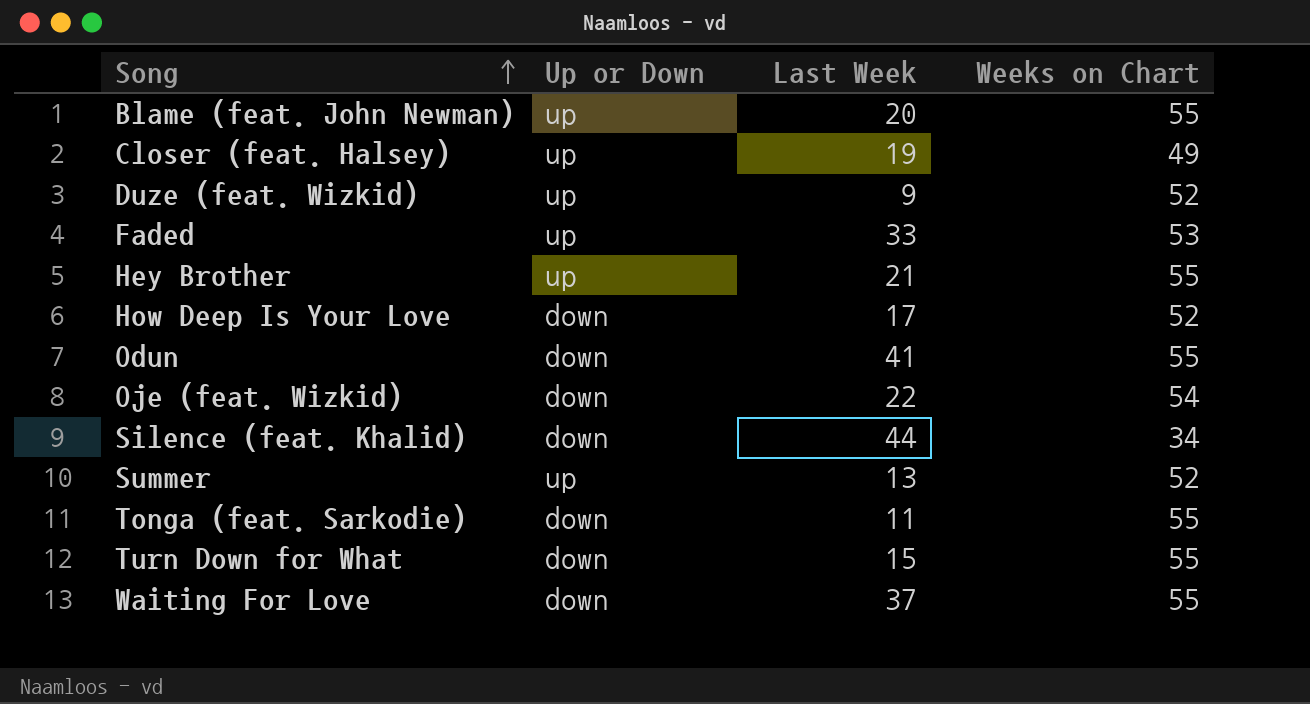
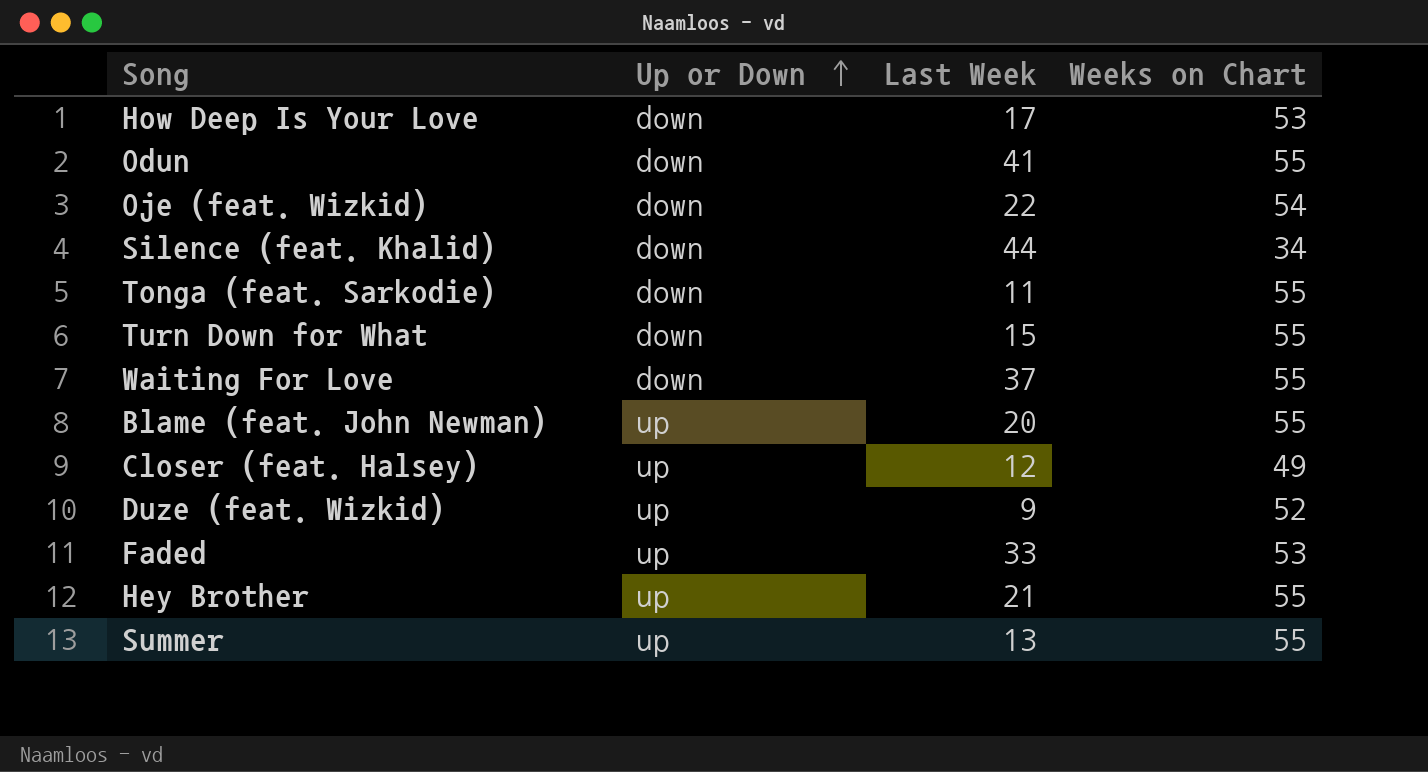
row order: Song ascending -> Up or Down ascending
How Deep Is Your Love | Weeks on Chart: 52 -> 53
Closer (feat. Halsey) | Last Week: 19 -> 12
Summer | Weeks on Chart: 52 -> 55

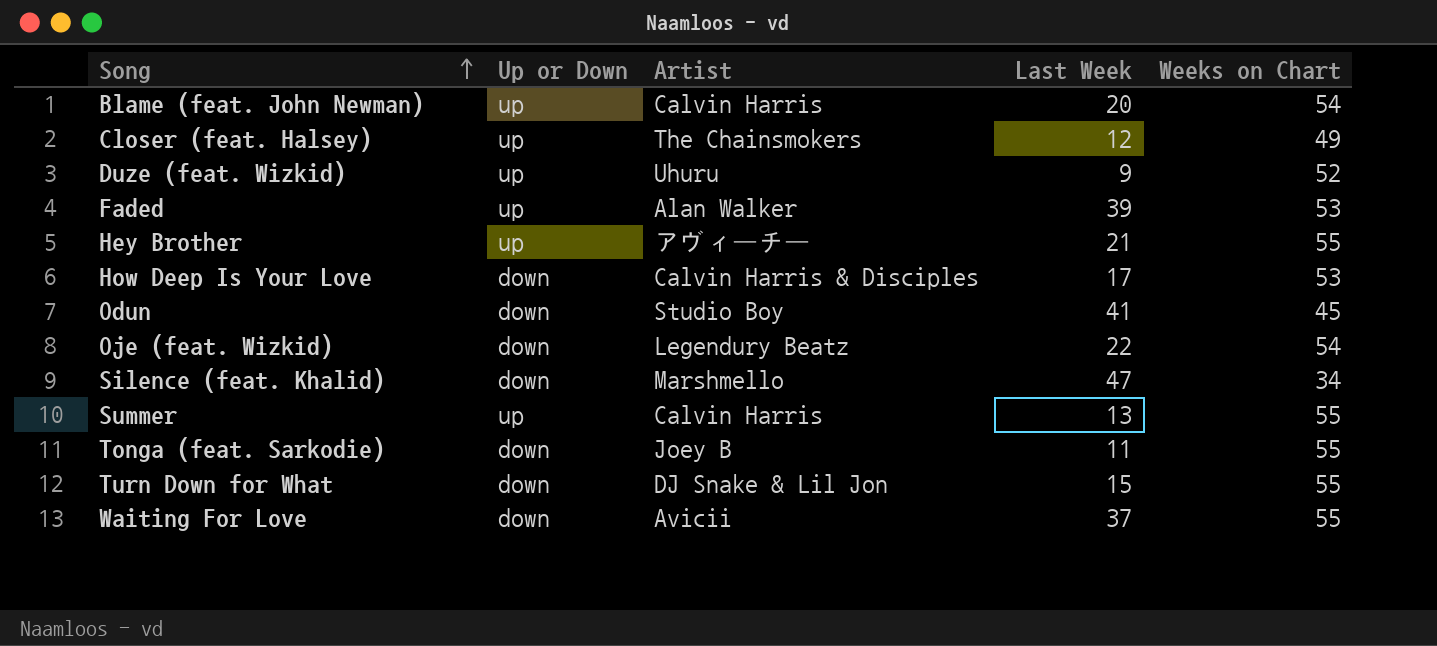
row order: Up or Down ascending -> Song ascending
column Artist | position: none -> 3
Blame (feat. John Newman) | Weeks on Chart: 55 -> 54
Faded | Last Week: 33 -> 39
Odun | Weeks on Chart: 55 -> 45
Silence (feat. Khalid) | Last Week: 44 -> 47

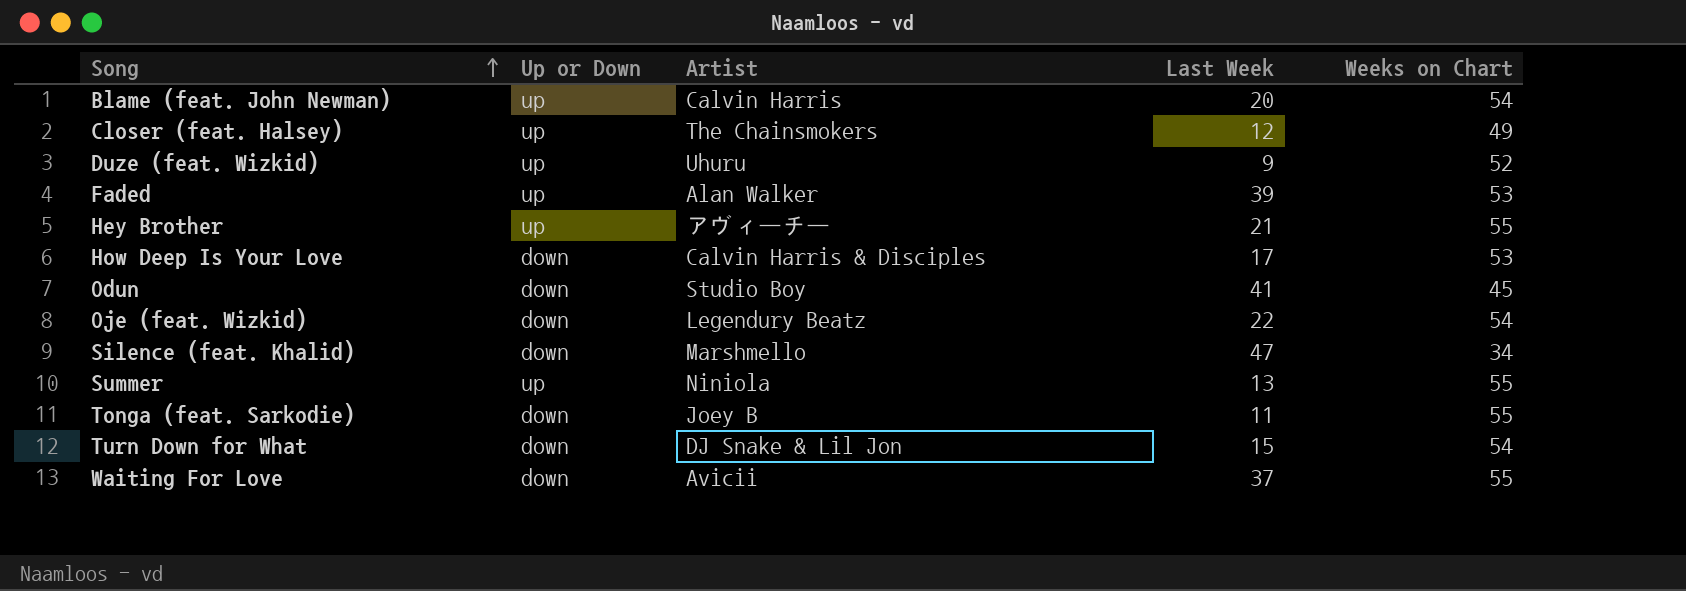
Summer | Artist: Calvin Harris -> Niniola
Turn Down for What | Weeks on Chart: 55 -> 54

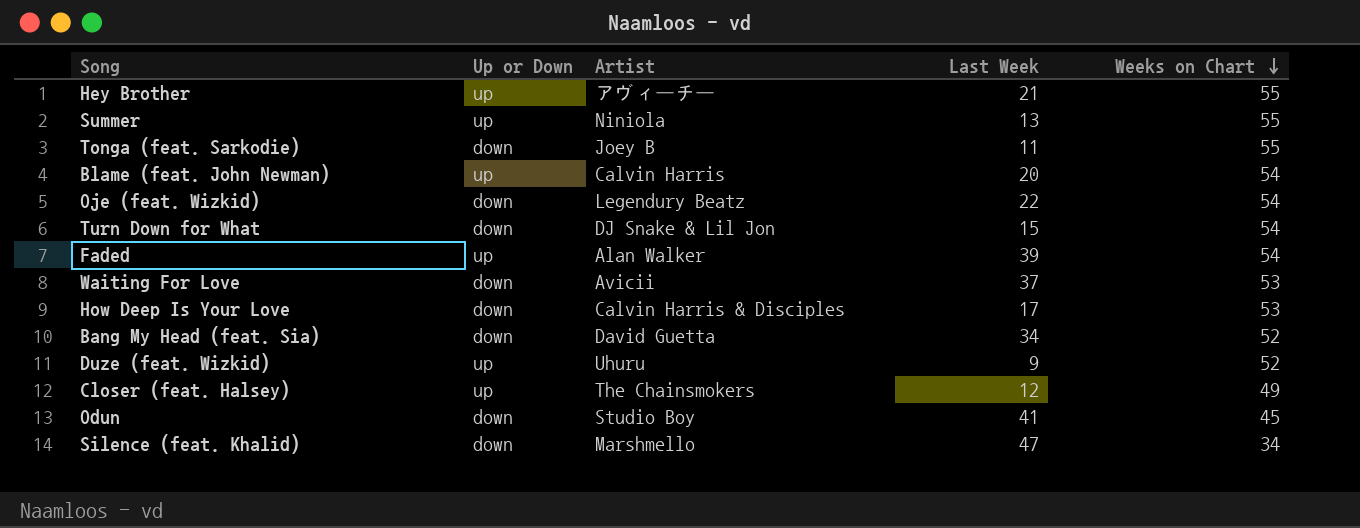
row order: Song ascending -> Weeks on Chart descending
Faded | Weeks on Chart: 53 -> 54
Waiting For Love | Weeks on Chart: 55 -> 53
row Bang My Head (feat. Sia): none -> down | David Guetta | 34 | 52

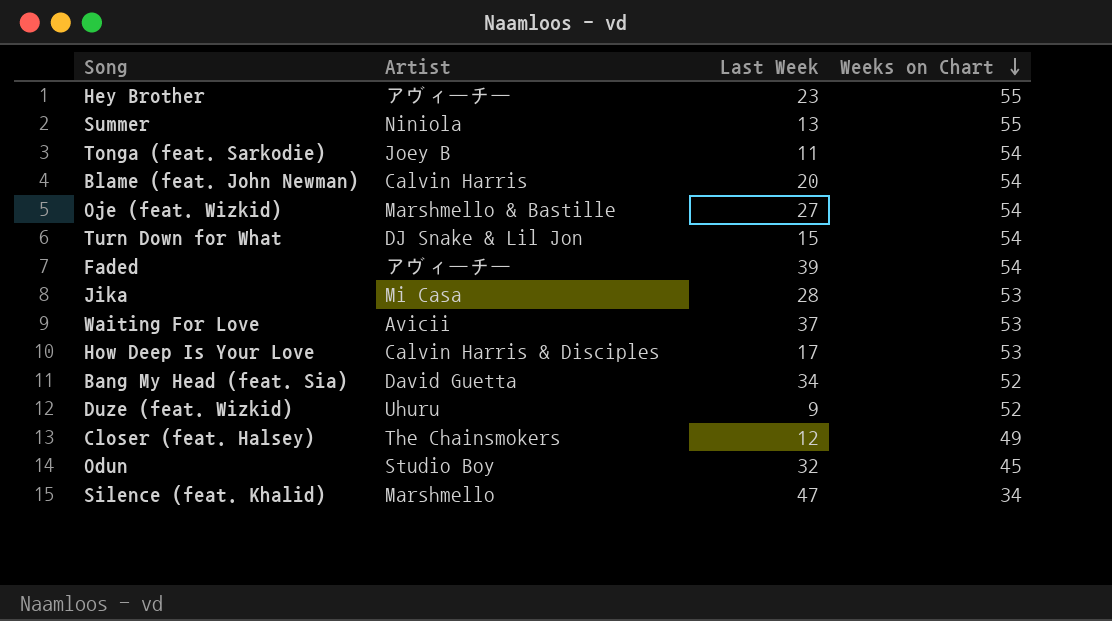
column Up or Down | position: 2 -> none
Hey Brother | Last Week: 21 -> 23
Tonga (feat. Sarkodie) | Weeks on Chart: 55 -> 54
Oje (feat. Wizkid) | Artist: Legendury Beatz -> Marshmello & Bastille
Oje (feat. Wizkid) | Last Week: 22 -> 27
Faded | Artist: Alan Walker -> アヴィーチー
row Jika: none -> Mi Casa | 28 | 53
Odun | Last Week: 41 -> 32

